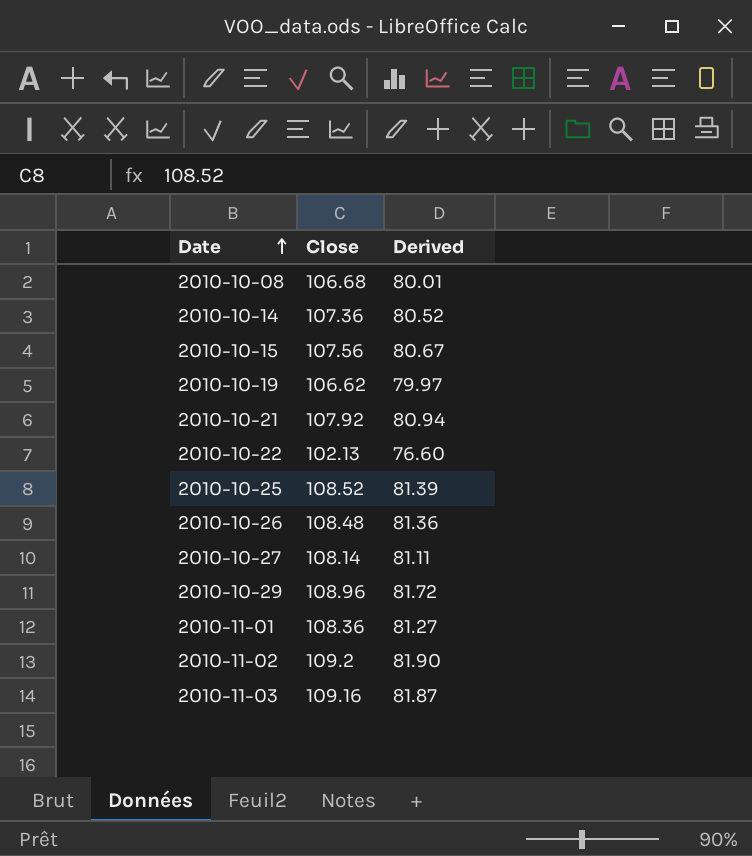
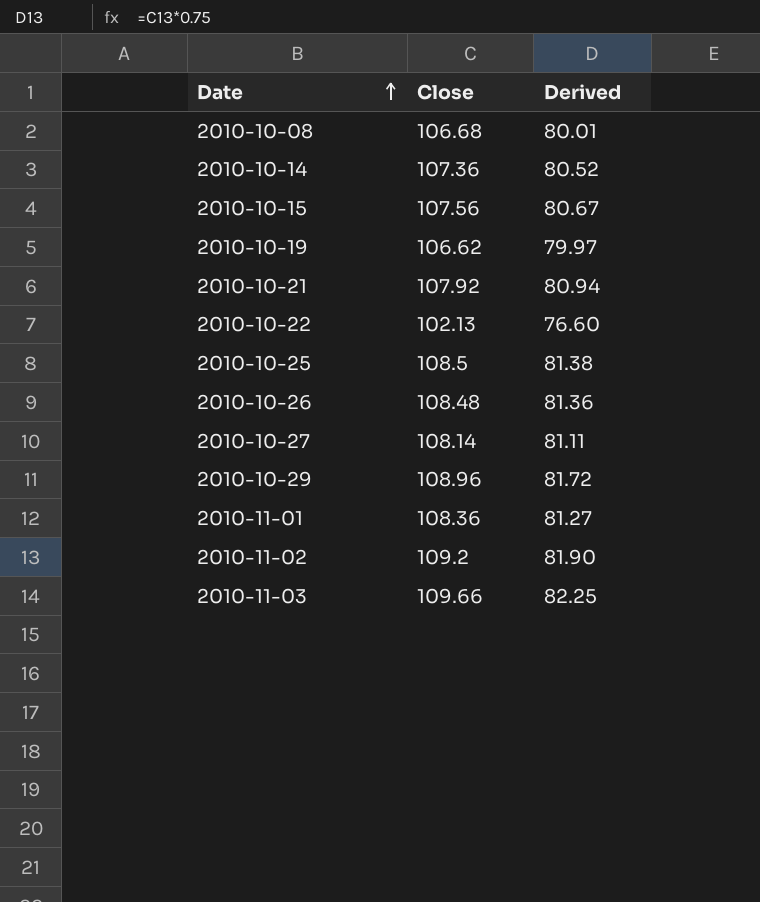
2010-10-25 | Close: 108.52 -> 108.5
2010-10-25 | Derived: 81.39 -> 81.38
2010-11-03 | Close: 109.16 -> 109.66
2010-11-03 | Derived: 81.87 -> 82.25

